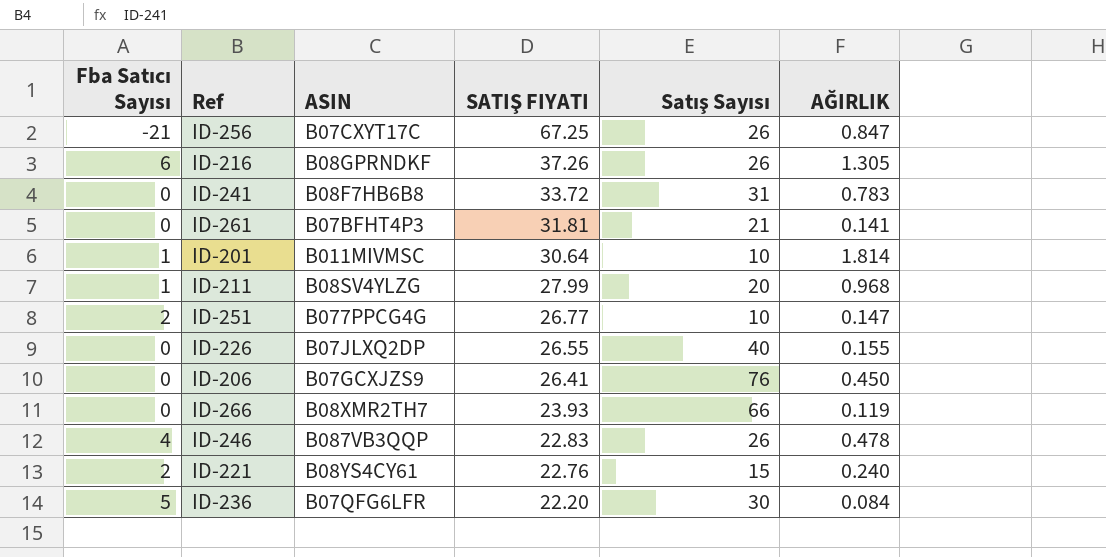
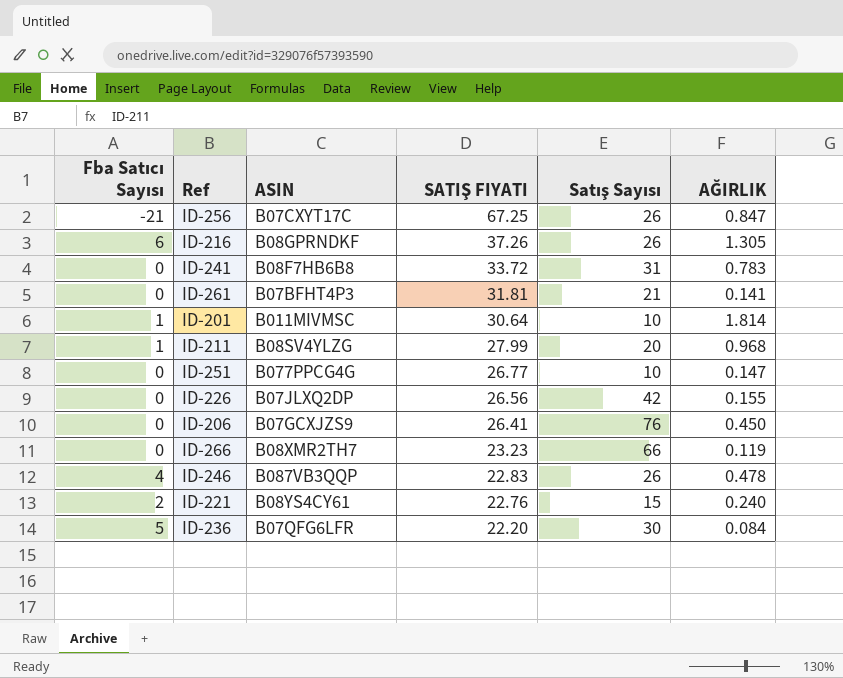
ID-251 | Fba Satıcı Sayısı: 2 -> 0
ID-226 | SATIŞ FIYATI: 26.55 -> 26.56
ID-226 | Satış Sayısı: 40 -> 42
ID-266 | SATIŞ FIYATI: 23.93 -> 23.23

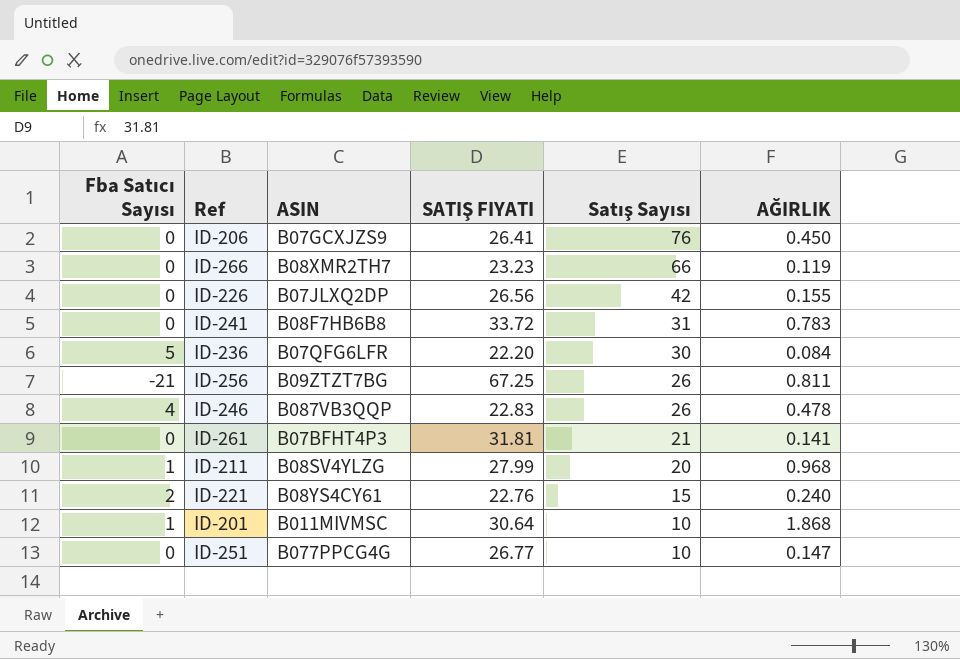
row order: SATIŞ FIYATI descending -> Satış Sayısı descending
row ID-216: 6 | B08GPRNDKF | 37.26 | 26 | 1.305 -> none
ID-256 | ASIN: B07CXYT17C -> B09ZTZT7BG
ID-256 | AĞIRLIK: 0.847 -> 0.811
ID-201 | AĞIRLIK: 1.814 -> 1.868

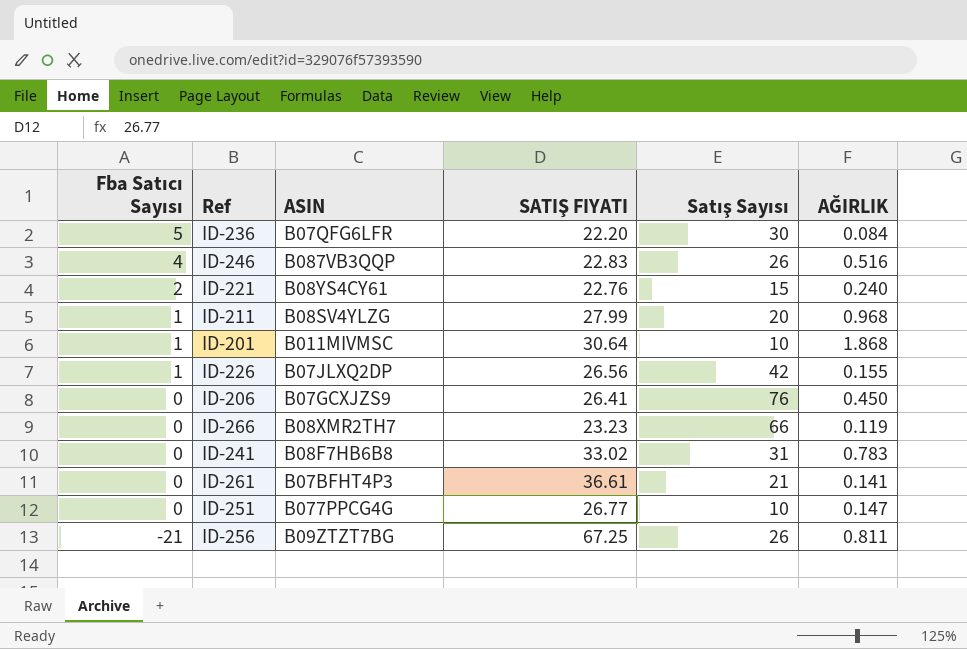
row order: Satış Sayısı descending -> Fba Satıcı Sayısı descending
ID-246 | AĞIRLIK: 0.478 -> 0.516
ID-226 | Fba Satıcı Sayısı: 0 -> 1
ID-241 | SATIŞ FIYATI: 33.72 -> 33.02
ID-261 | SATIŞ FIYATI: 31.81 -> 36.61

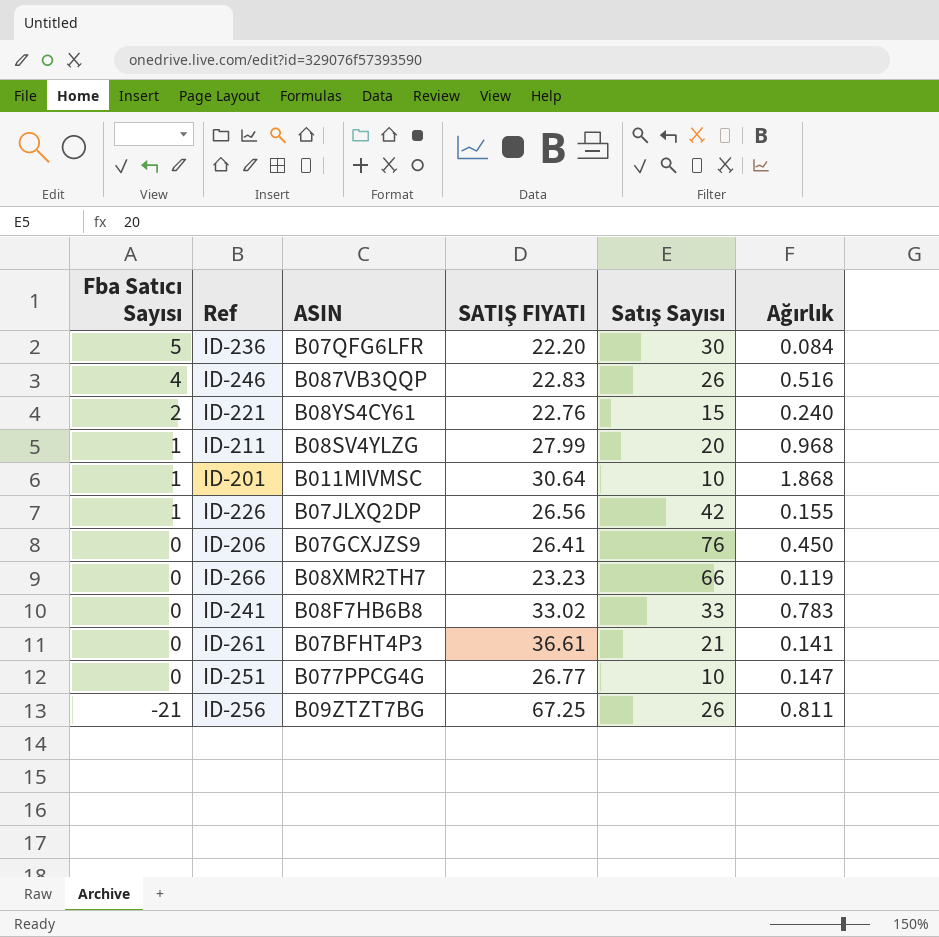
column name: AĞIRLIK -> Ağırlık
ID-241 | Satış Sayısı: 31 -> 33

